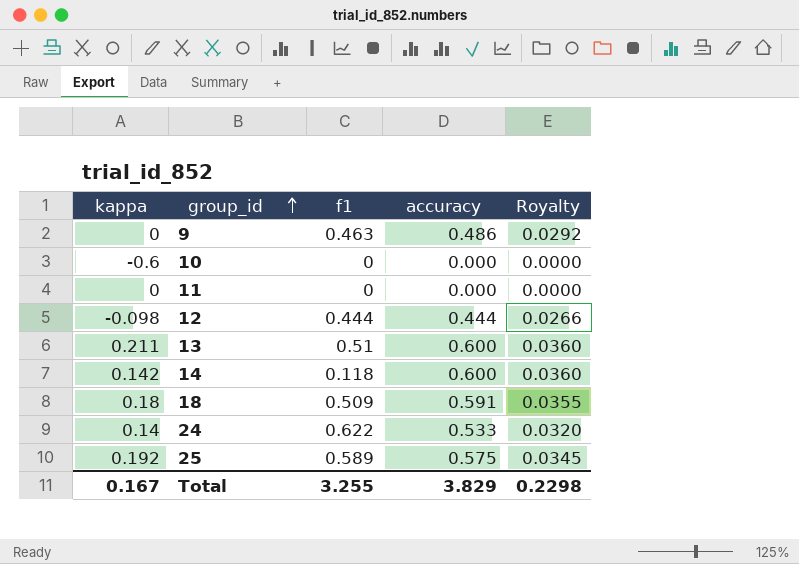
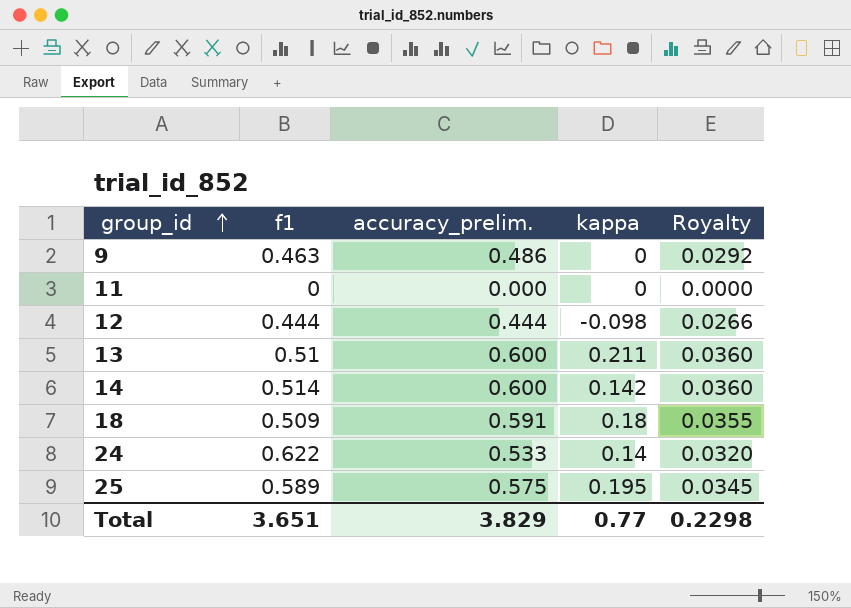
column name: accuracy -> accuracy_prelim.
column kappa | position: 1 -> 4
row 10: -0.6 | 0 | 0.000 | 0.0000 -> none
14 | f1: 0.118 -> 0.514
25 | kappa: 0.192 -> 0.195
Total | f1: 3.255 -> 3.651
Total | kappa: 0.167 -> 0.77

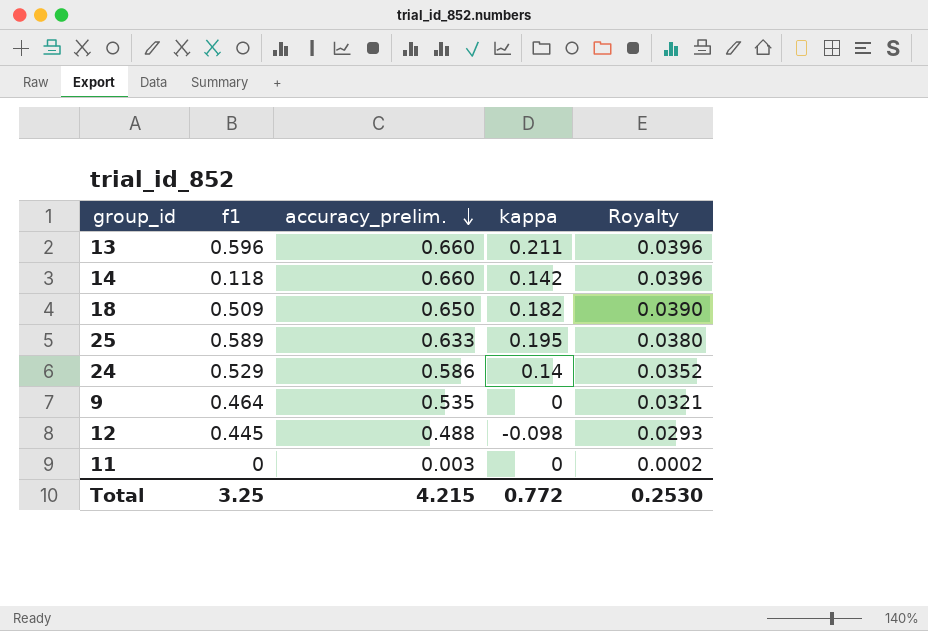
row order: group_id ascending -> accuracy_prelim. descending
13 | f1: 0.51 -> 0.596
13 | accuracy_prelim.: 0.600 -> 0.660
13 | Royalty: 0.0360 -> 0.0396
14 | f1: 0.514 -> 0.118
14 | accuracy_prelim.: 0.600 -> 0.660
14 | Royalty: 0.0360 -> 0.0396
18 | accuracy_prelim.: 0.591 -> 0.650
18 | kappa: 0.18 -> 0.182
18 | Royalty: 0.0355 -> 0.0390
25 | accuracy_prelim.: 0.575 -> 0.633
25 | Royalty: 0.0345 -> 0.0380
24 | f1: 0.622 -> 0.529
24 | accuracy_prelim.: 0.533 -> 0.586
24 | Royalty: 0.0320 -> 0.0352
9 | f1: 0.463 -> 0.464
9 | accuracy_prelim.: 0.486 -> 0.535
9 | Royalty: 0.0292 -> 0.0321
12 | f1: 0.444 -> 0.445
12 | accuracy_prelim.: 0.444 -> 0.488
12 | Royalty: 0.0266 -> 0.0293
11 | accuracy_prelim.: 0.000 -> 0.003
11 | Royalty: 0.0000 -> 0.0002
Total | f1: 3.651 -> 3.25
Total | accuracy_prelim.: 3.829 -> 4.215
Total | kappa: 0.77 -> 0.772
Total | Royalty: 0.2298 -> 0.2530

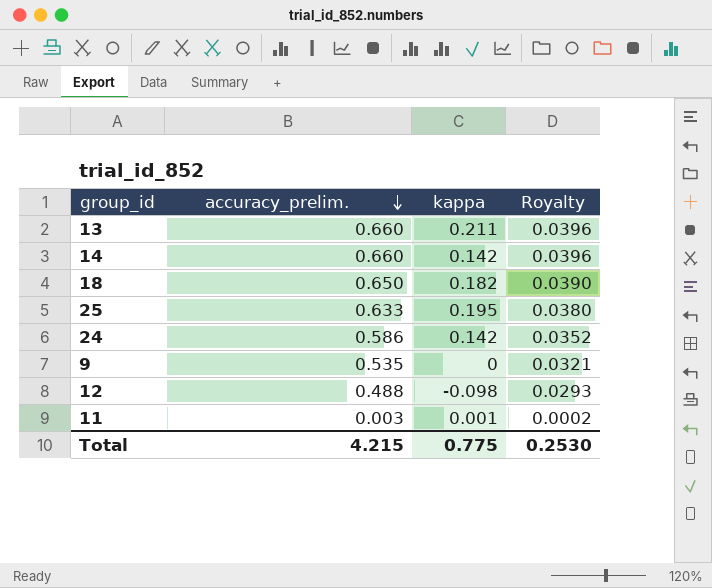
column f1 | position: 2 -> none
24 | kappa: 0.14 -> 0.142
11 | kappa: 0 -> 0.001
Total | kappa: 0.772 -> 0.775

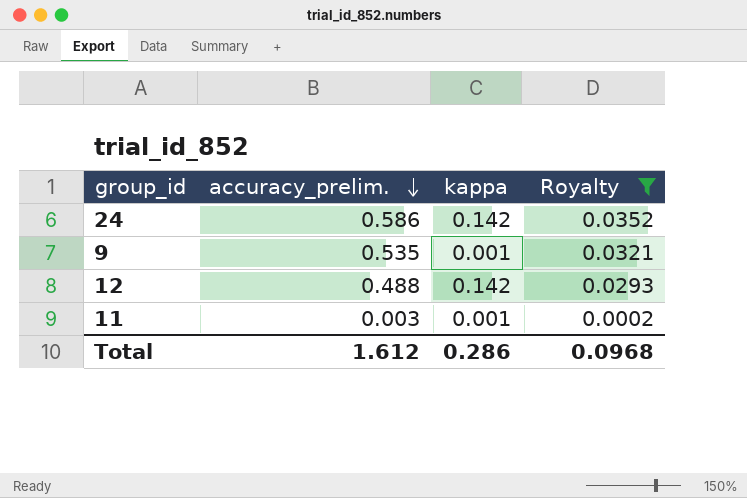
filter: none -> Royalty <= 0.0352
9 | kappa: 0 -> 0.001
12 | kappa: -0.098 -> 0.142
Total | accuracy_prelim.: 4.215 -> 1.612
Total | kappa: 0.775 -> 0.286
Total | Royalty: 0.2530 -> 0.0968

